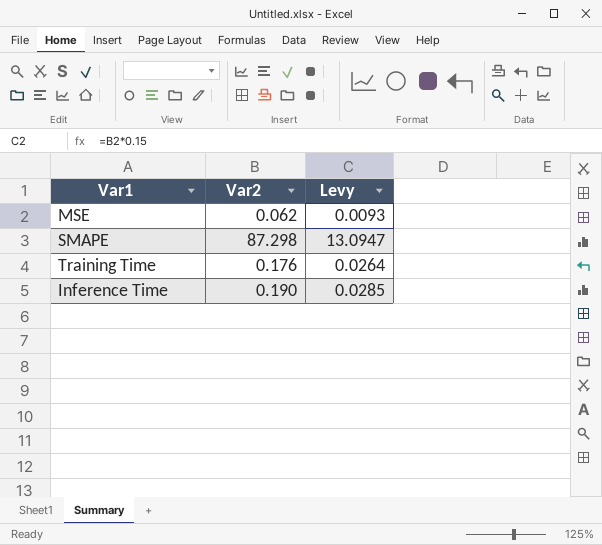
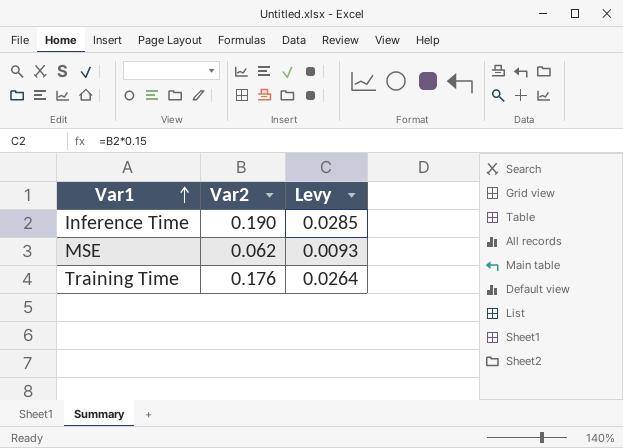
row order: none -> Var1 ascending
row SMAPE: 87.298 | 13.0947 -> none

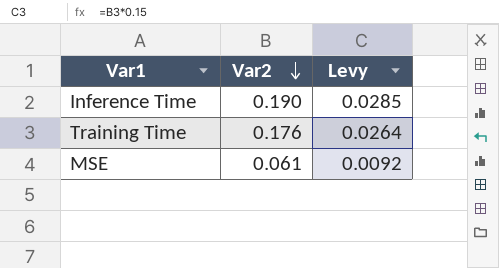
row order: Var1 ascending -> Var2 descending
MSE | Var2: 0.062 -> 0.061
MSE | Levy: 0.0093 -> 0.0092

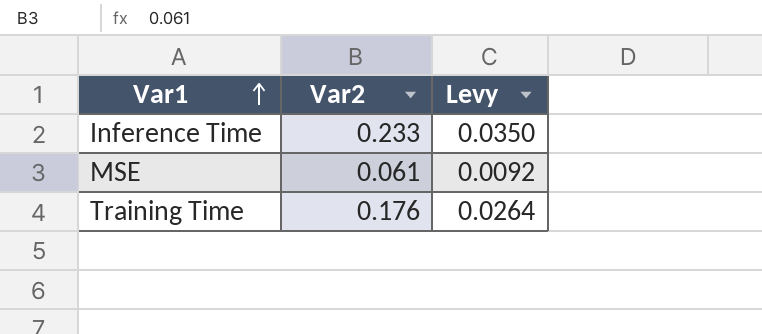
row order: Var2 descending -> Var1 ascending
Inference Time | Var2: 0.190 -> 0.233
Inference Time | Levy: 0.0285 -> 0.0350

